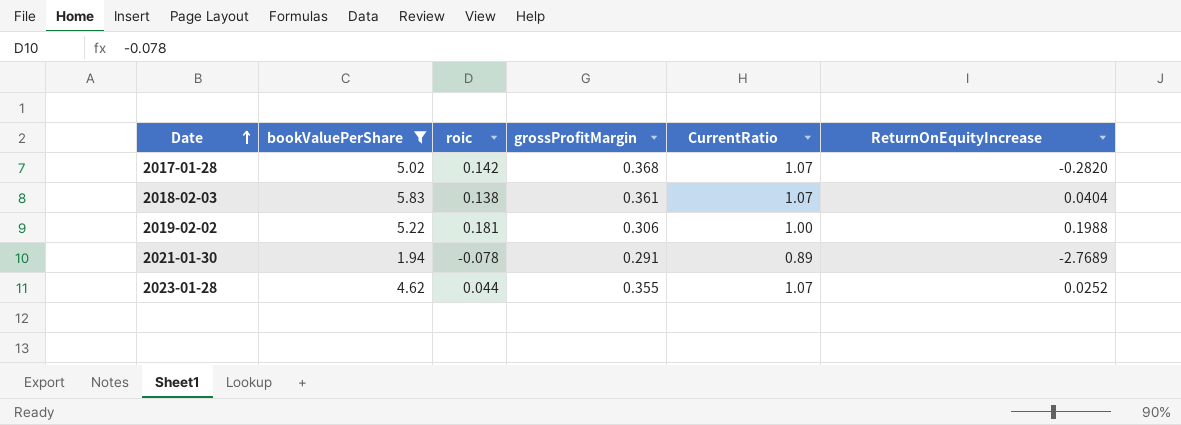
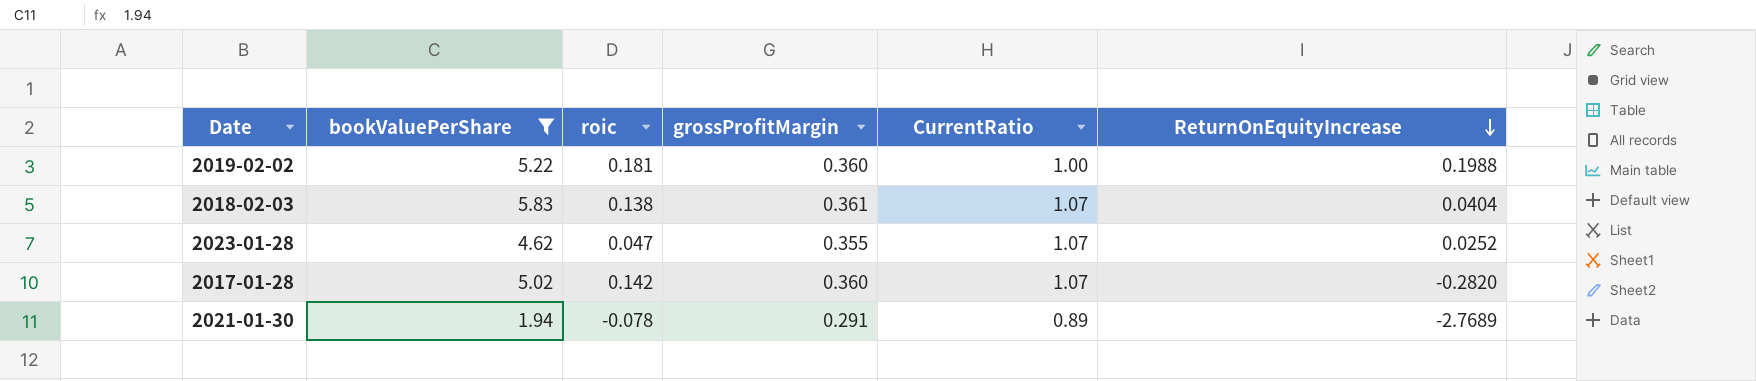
row order: Date ascending -> ReturnOnEquityIncrease descending
2019-02-02 | grossProfitMargin: 0.306 -> 0.360
2023-01-28 | roic: 0.044 -> 0.047
2017-01-28 | grossProfitMargin: 0.368 -> 0.360

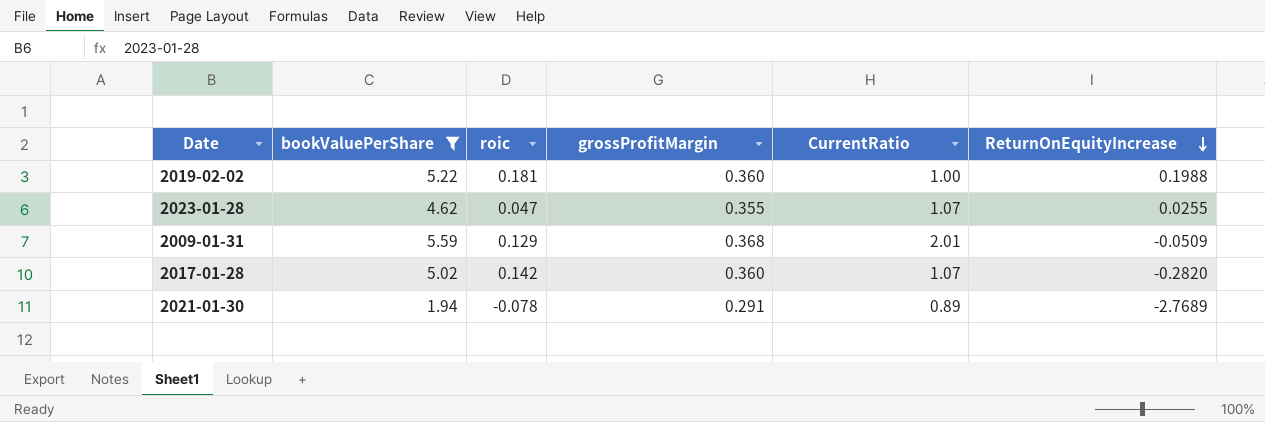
row 2018-02-03: 5.83 | 0.138 | 0.361 | 1.07 | 0.0404 -> none
2023-01-28 | ReturnOnEquityIncrease: 0.0252 -> 0.0255
row 2009-01-31: none -> 5.59 | 0.129 | 0.368 | 2.01 | -0.0509

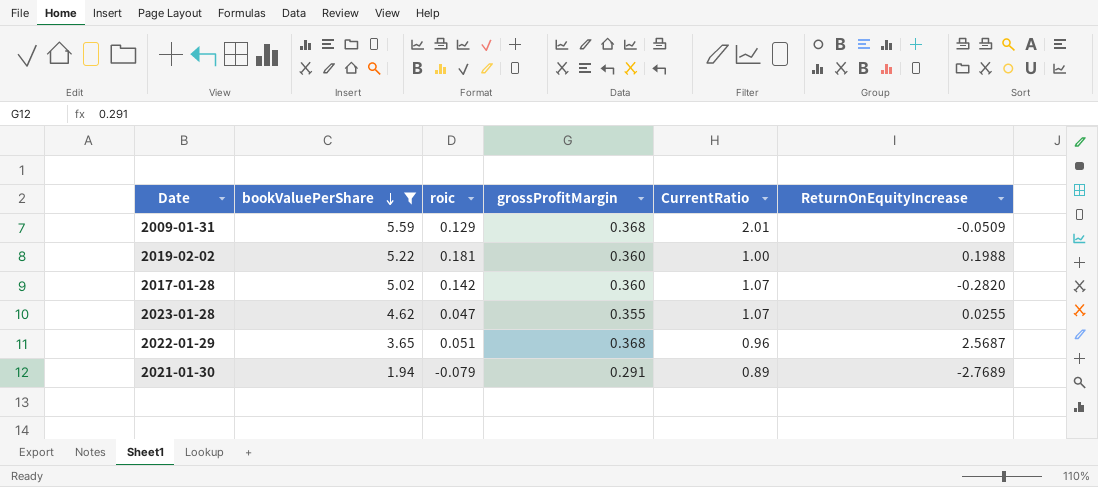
row order: ReturnOnEquityIncrease descending -> bookValuePerShare descending
row 2022-01-29: none -> 3.65 | 0.051 | 0.368 | 0.96 | 2.5687
2021-01-30 | roic: -0.078 -> -0.079

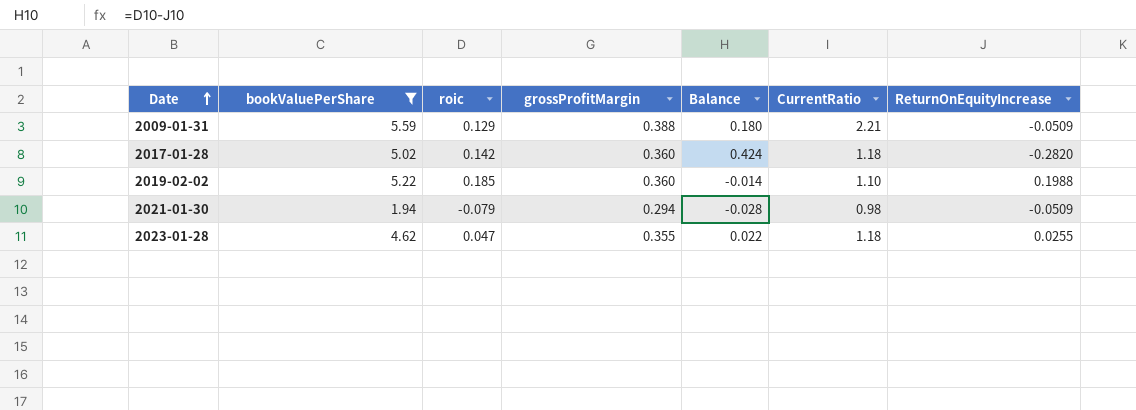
row order: bookValuePerShare descending -> Date ascending
column Balance | formula: none -> [roic] - [ReturnOnEquityIncrease]
row 2022-01-29: 3.65 | 0.051 | 0.368 | 0.96 | 2.5687 -> none
2009-01-31 | grossProfitMargin: 0.368 -> 0.388
2009-01-31 | CurrentRatio: 2.01 -> 2.21
2017-01-28 | CurrentRatio: 1.07 -> 1.18
2019-02-02 | roic: 0.181 -> 0.185
2019-02-02 | CurrentRatio: 1.00 -> 1.10
2021-01-30 | grossProfitMargin: 0.291 -> 0.294
2021-01-30 | CurrentRatio: 0.89 -> 0.98
2021-01-30 | ReturnOnEquityIncrease: -2.7689 -> -0.0509
2023-01-28 | CurrentRatio: 1.07 -> 1.18

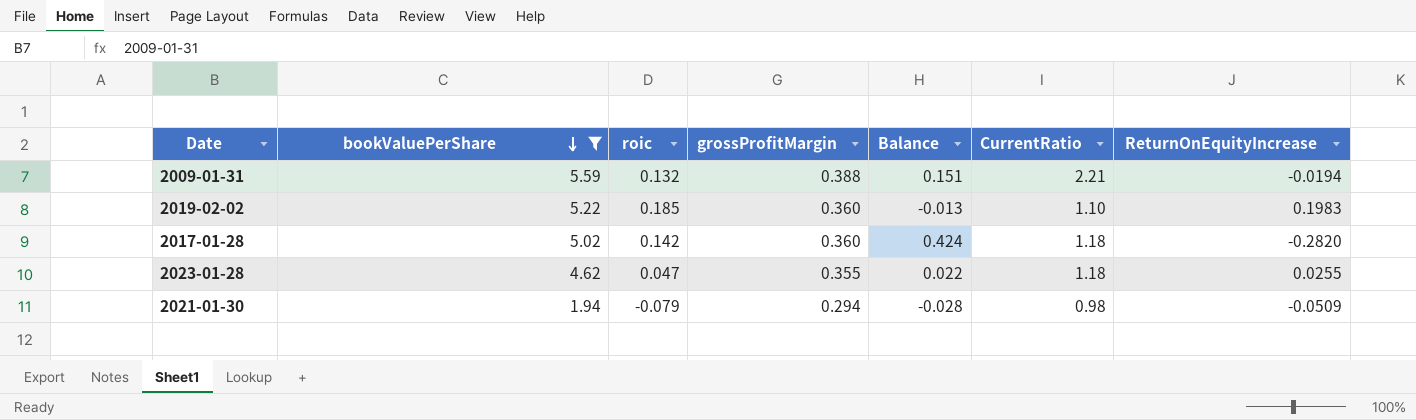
row order: Date ascending -> bookValuePerShare descending
2009-01-31 | roic: 0.129 -> 0.132
2009-01-31 | Balance: 0.180 -> 0.151
2009-01-31 | ReturnOnEquityIncrease: -0.0509 -> -0.0194
2019-02-02 | Balance: -0.014 -> -0.013
2019-02-02 | ReturnOnEquityIncrease: 0.1988 -> 0.1983

